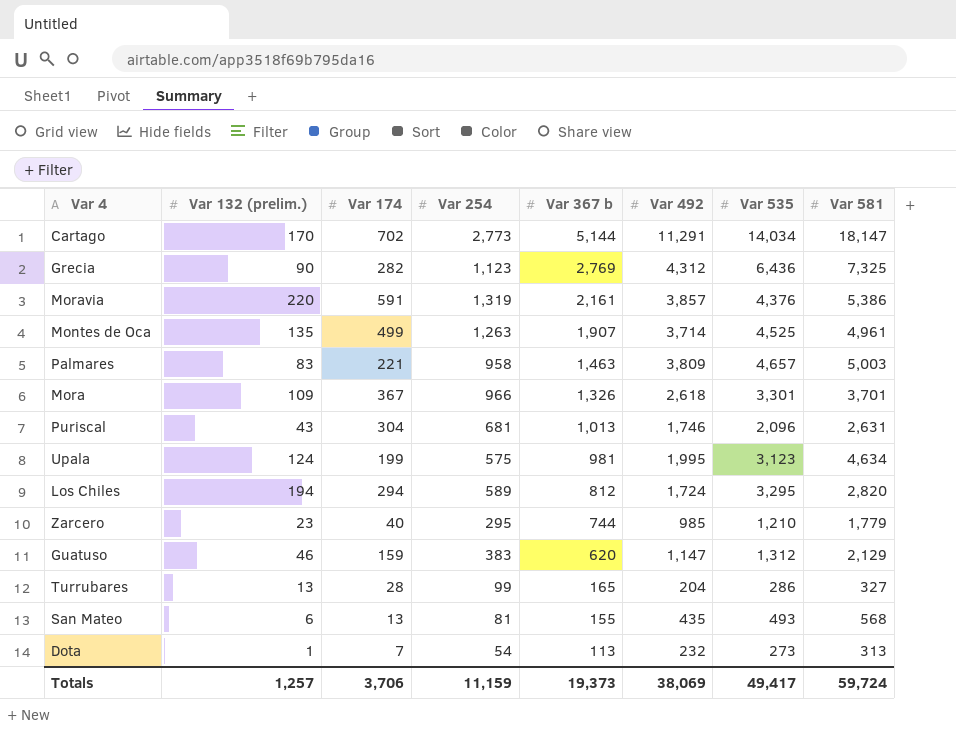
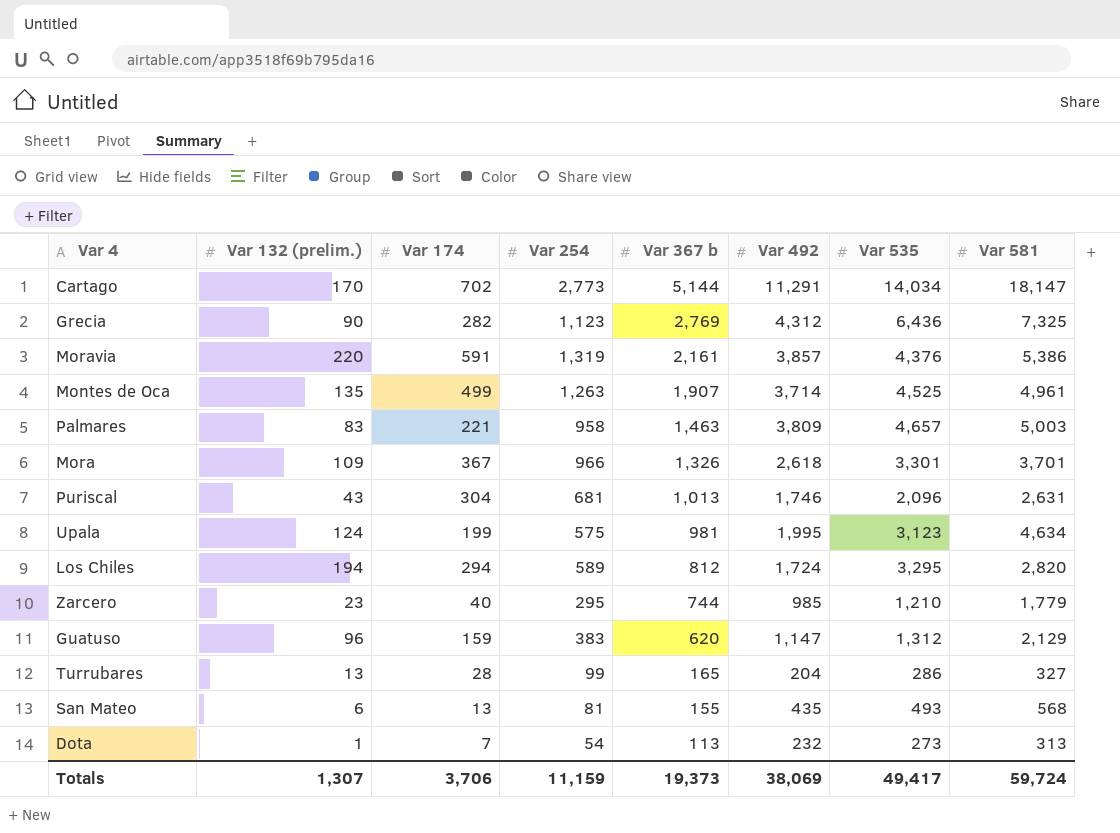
Guatuso | Var 132 (prelim.): 46 -> 96
Totals | Var 132 (prelim.): 1,257 -> 1,307

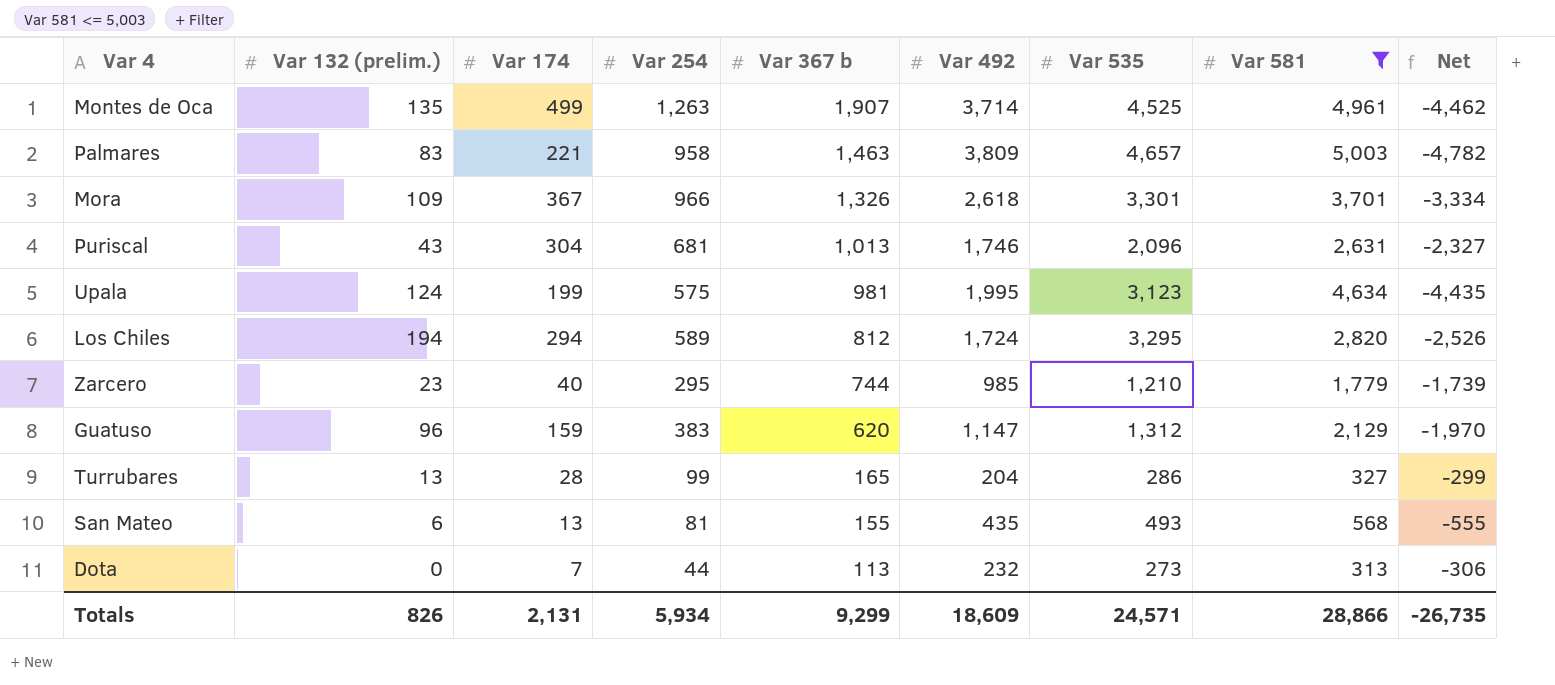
filter: none -> Var 581 <= 5,003
column Net | formula: none -> [Var 174] - [Var 581]
Dota | Var 132 (prelim.): 1 -> 0
Dota | Var 254: 54 -> 44
Totals | Var 132 (prelim.): 1,307 -> 826
Totals | Var 174: 3,706 -> 2,131
Totals | Var 254: 11,159 -> 5,934
Totals | Var 367 b: 19,373 -> 9,299
Totals | Var 492: 38,069 -> 18,609
Totals | Var 535: 49,417 -> 24,571
Totals | Var 581: 59,724 -> 28,866

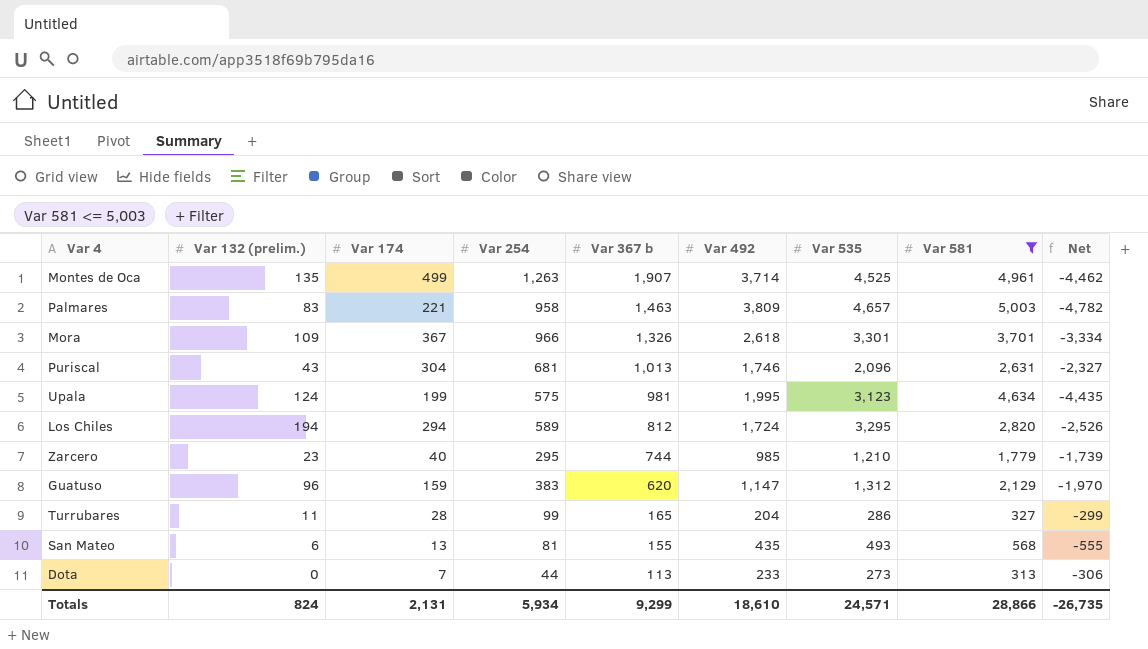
Turrubares | Var 132 (prelim.): 13 -> 11
Dota | Var 492: 232 -> 233
Totals | Var 132 (prelim.): 826 -> 824
Totals | Var 492: 18,609 -> 18,610

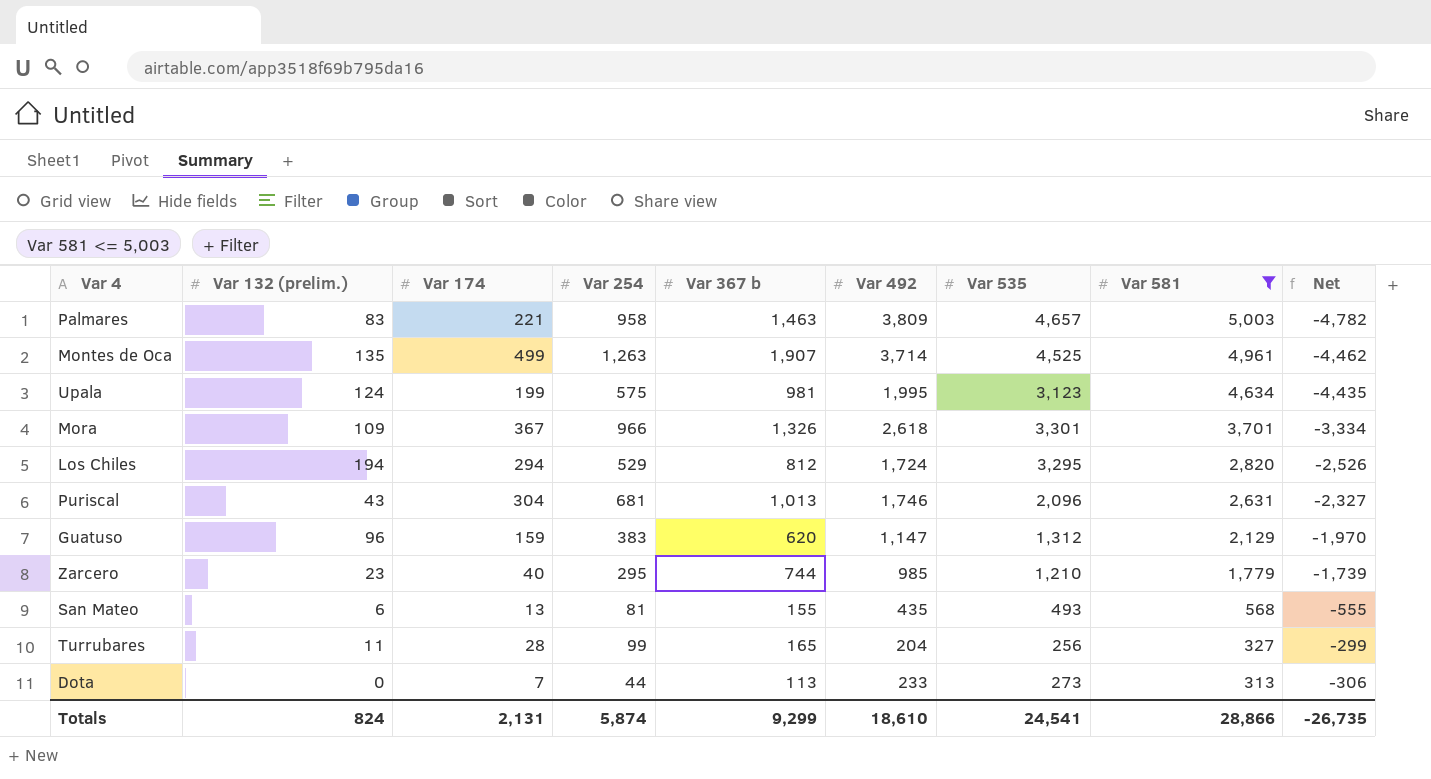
row order: Var 367 b descending -> Var 581 descending
Los Chiles | Var 254: 589 -> 529
Turrubares | Var 535: 286 -> 256
Totals | Var 254: 5,934 -> 5,874
Totals | Var 535: 24,571 -> 24,541

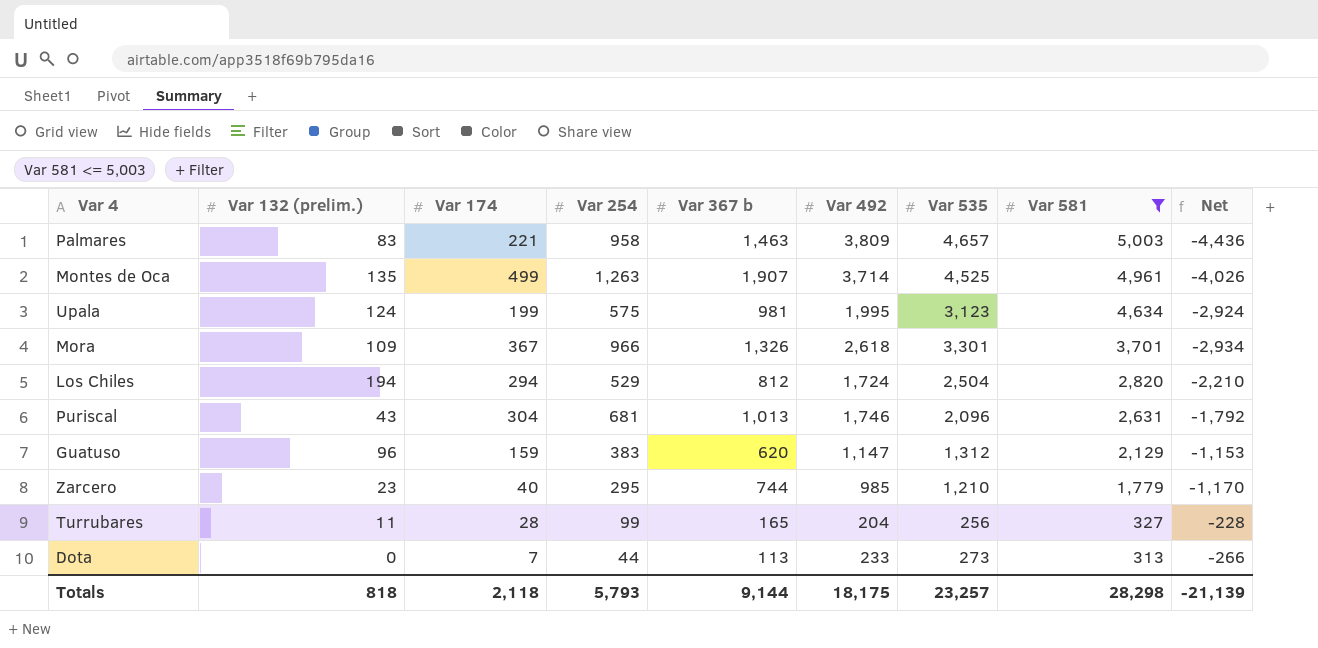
column Net | formula: [Var 174] - [Var 581] -> [Var 174] - [Var 535]
row San Mateo: 6 | 13 | 81 | 155 | 435 | 493 | 568 | -555 -> none
Los Chiles | Var 535: 3,295 -> 2,504
Totals | Var 132 (prelim.): 824 -> 818
Totals | Var 174: 2,131 -> 2,118
Totals | Var 254: 5,874 -> 5,793
Totals | Var 367 b: 9,299 -> 9,144
Totals | Var 492: 18,610 -> 18,175
Totals | Var 535: 24,541 -> 23,257
Totals | Var 581: 28,866 -> 28,298
Totals | Net: -26,735 -> -21,139

